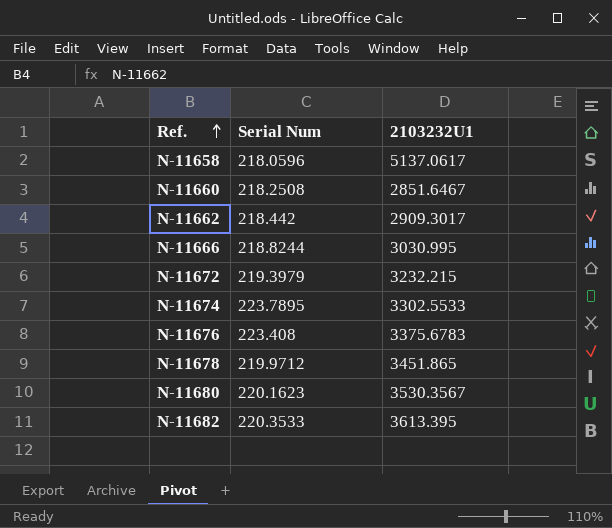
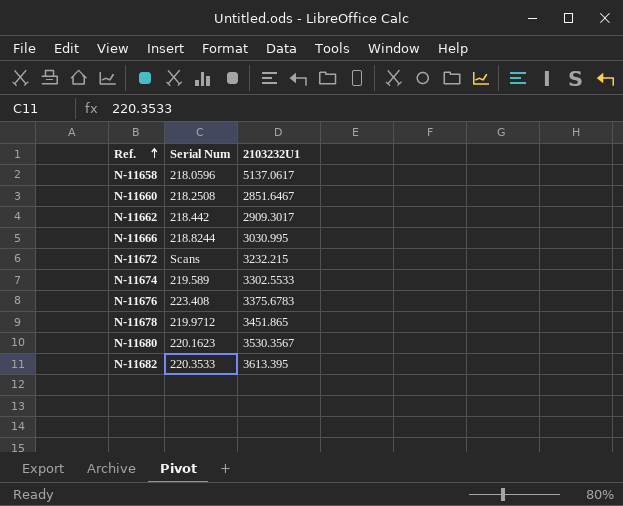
N-11672 | Serial Num: 219.3979 -> Scans
N-11674 | Serial Num: 223.7895 -> 219.589

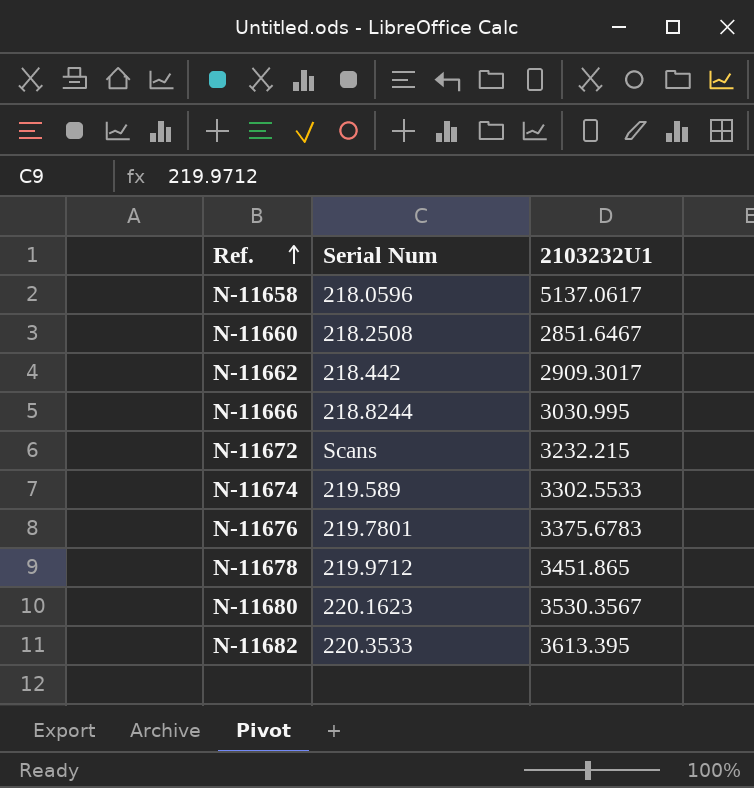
N-11676 | Serial Num: 223.408 -> 219.7801

